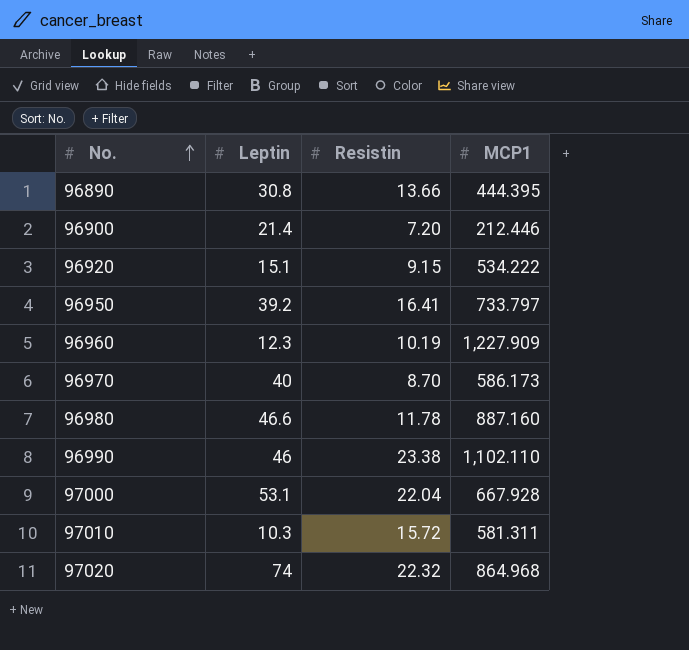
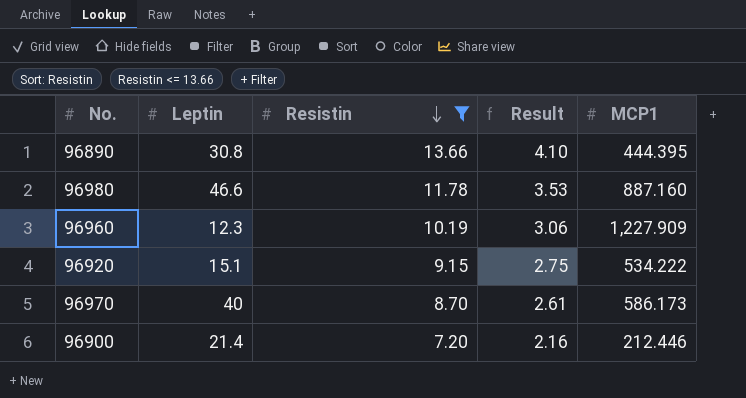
filter: none -> Resistin <= 13.66
row order: No. ascending -> Resistin descending
column Result | formula: none -> [Resistin] * 0.3

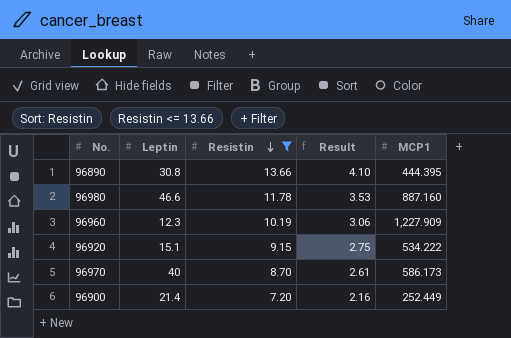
96900 | MCP1: 212.446 -> 252.449

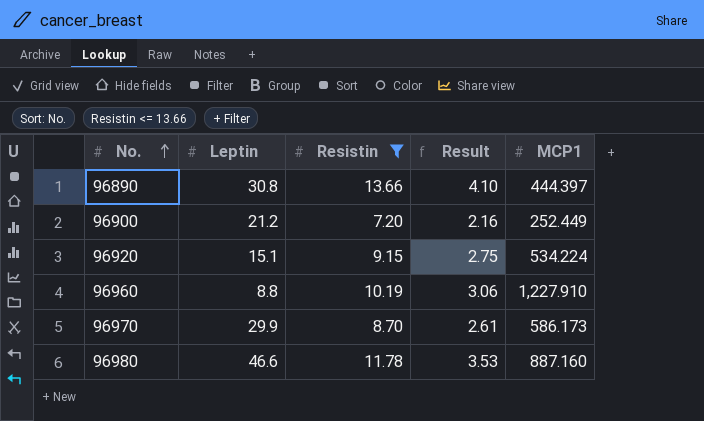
row order: Resistin descending -> No. ascending
96890 | MCP1: 444.395 -> 444.397
96900 | Leptin: 21.4 -> 21.2
96920 | MCP1: 534.222 -> 534.224
96960 | Leptin: 12.3 -> 8.8
96960 | MCP1: 1,227.909 -> 1,227.910
96970 | Leptin: 40 -> 29.9

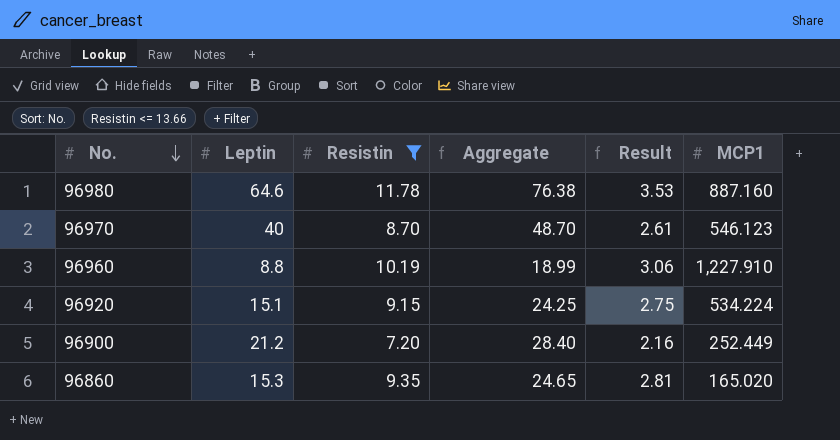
row order: No. ascending -> No. descending
column Aggregate | formula: none -> [Leptin] + [Resistin]
row 96890: 30.8 | 13.66 | 4.10 | 444.397 -> none
96980 | Leptin: 46.6 -> 64.6
96970 | Leptin: 29.9 -> 40
96970 | MCP1: 586.173 -> 546.123
row 96860: none -> 15.3 | 9.35 | 24.65 | 2.81 | 165.020

